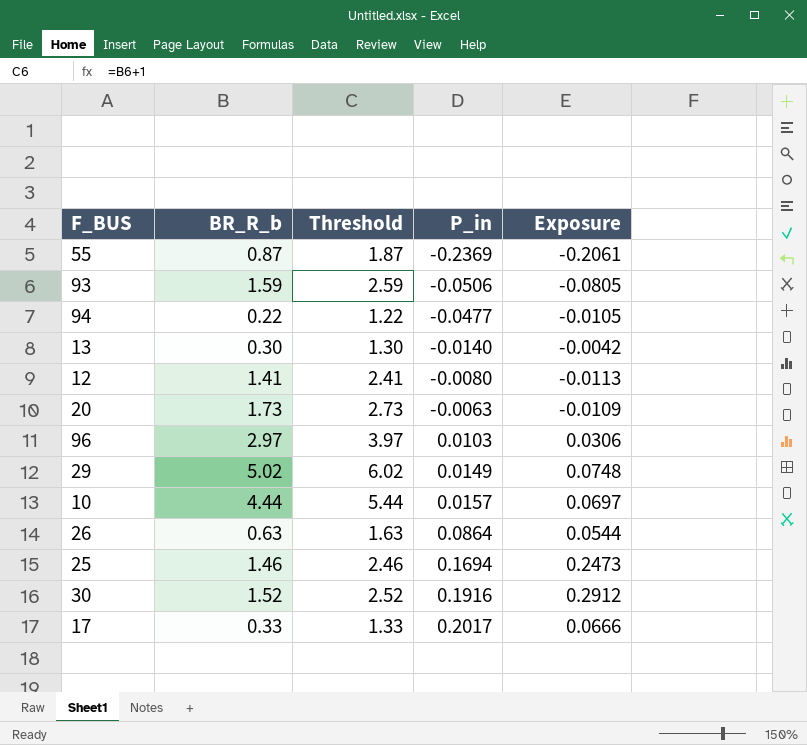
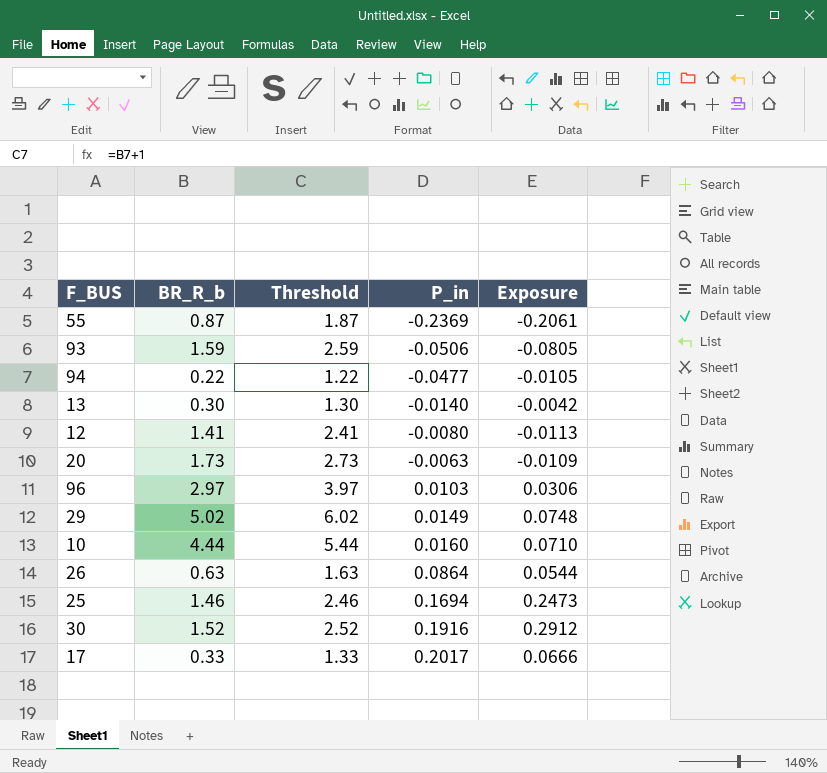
10 | P_in: 0.0157 -> 0.0160
10 | Exposure: 0.0697 -> 0.0710

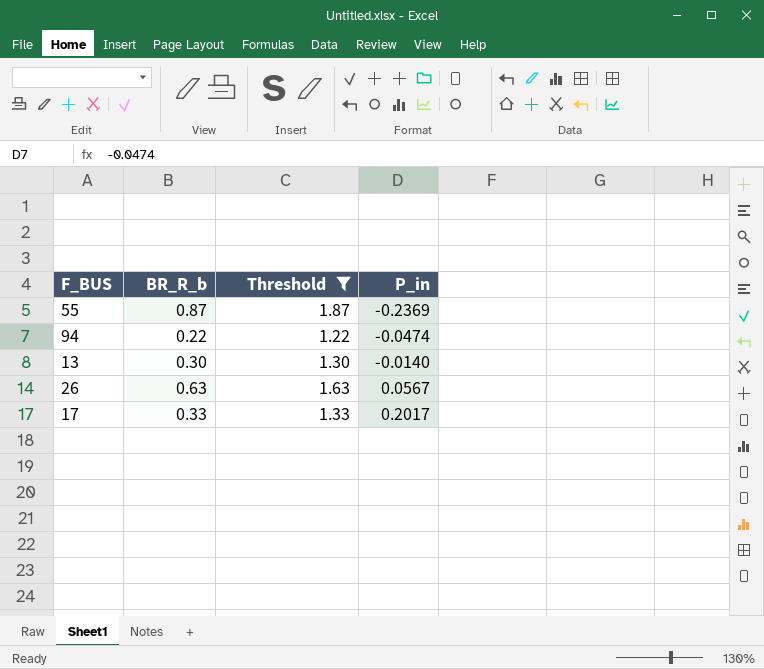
filter: none -> Threshold <= 1.87
column Exposure | formula: [BR_R_b] * [P_in] -> none
94 | P_in: -0.0477 -> -0.0474
26 | P_in: 0.0864 -> 0.0567

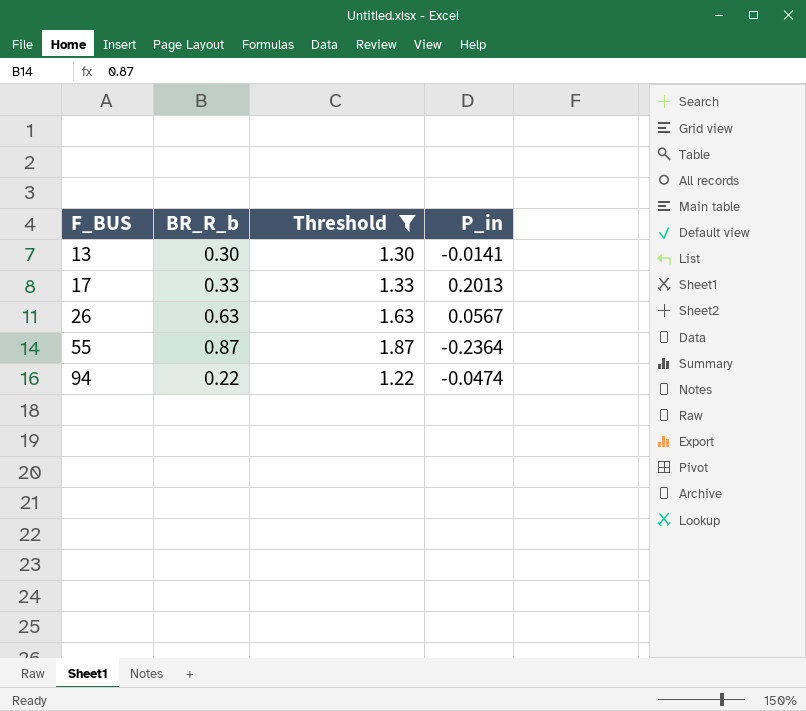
row order: P_in ascending -> F_BUS ascending
13 | P_in: -0.0140 -> -0.0141
17 | P_in: 0.2017 -> 0.2013
55 | P_in: -0.2369 -> -0.2364

